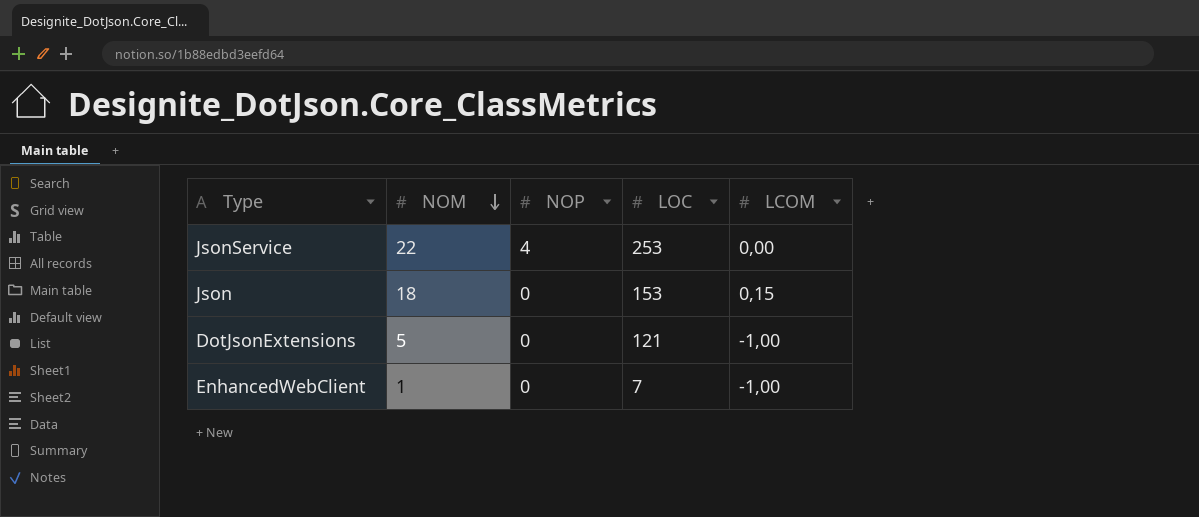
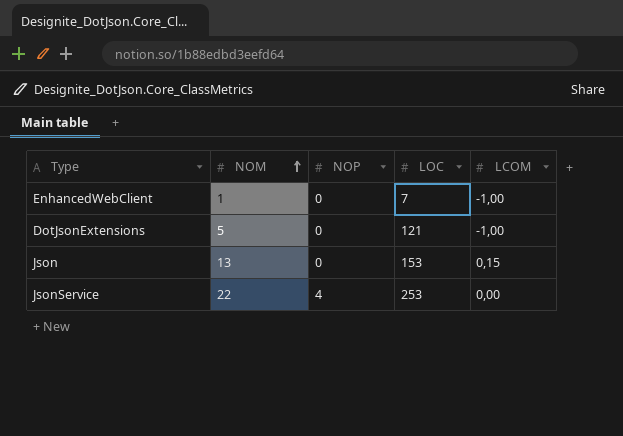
row order: NOM descending -> NOM ascending
Json | NOM: 18 -> 13

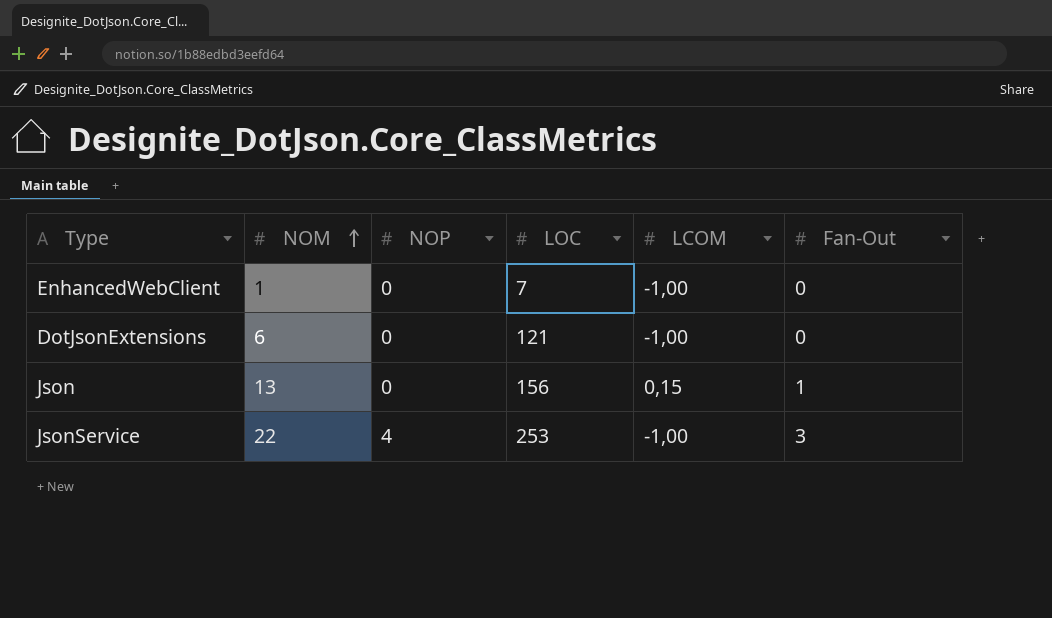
column Fan-Out | position: none -> 6
DotJsonExtensions | NOM: 5 -> 6
Json | LOC: 153 -> 156
JsonService | LCOM: 0,00 -> -1,00

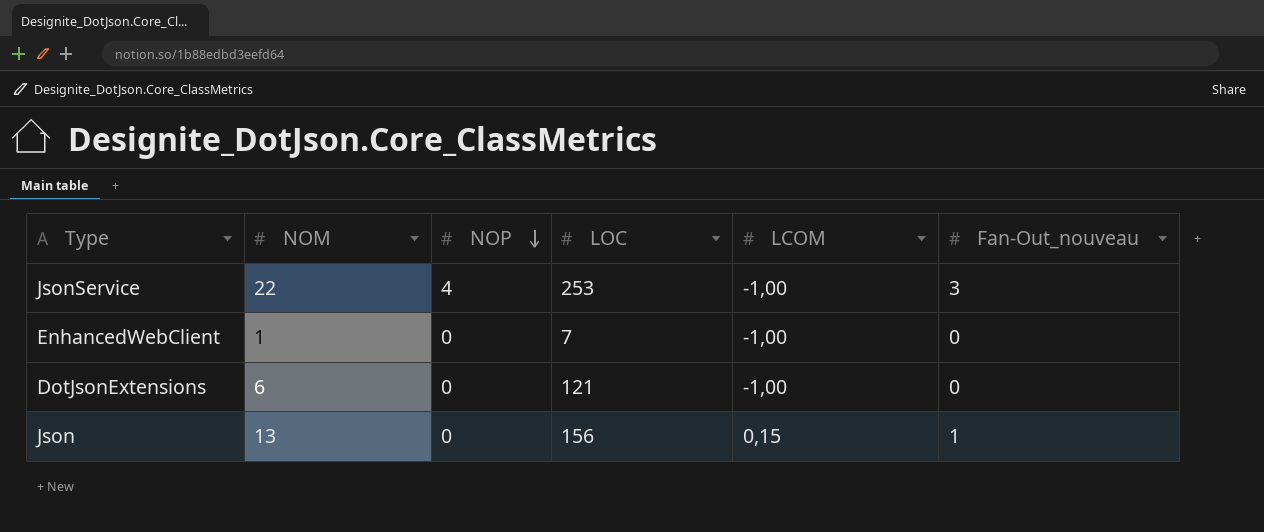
row order: NOM ascending -> NOP descending
column name: Fan-Out -> Fan-Out_nouveau

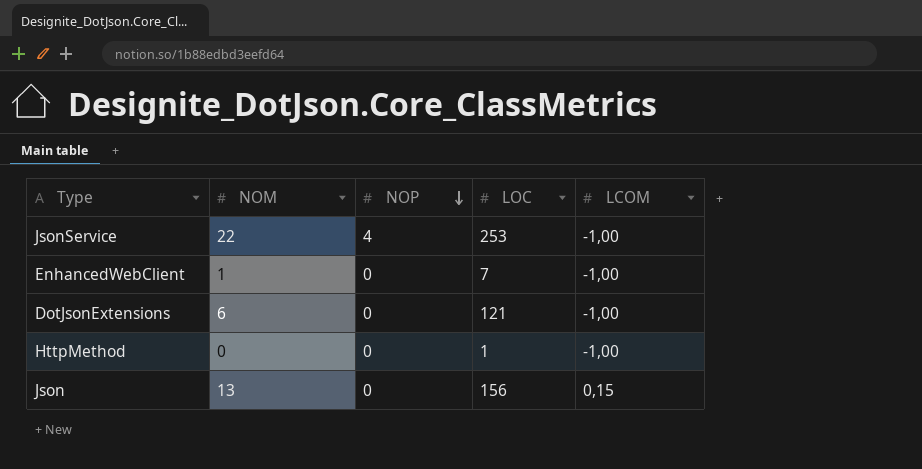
column Fan-Out_nouveau | position: 6 -> none
row HttpMethod: none -> 0 | 0 | 1 | -1,00

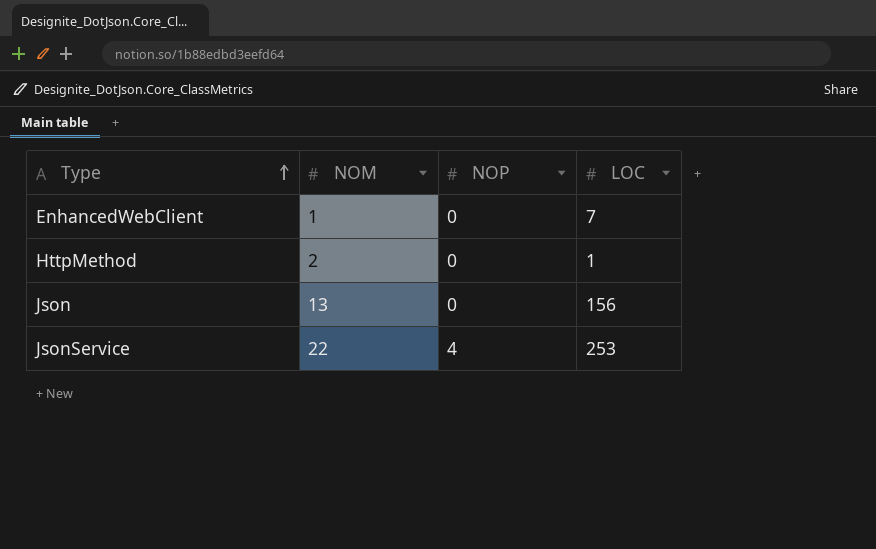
row order: NOP descending -> Type ascending
column LCOM | position: 5 -> none
row DotJsonExtensions: 6 | 0 | 121 | -1,00 -> none
HttpMethod | NOM: 0 -> 2

